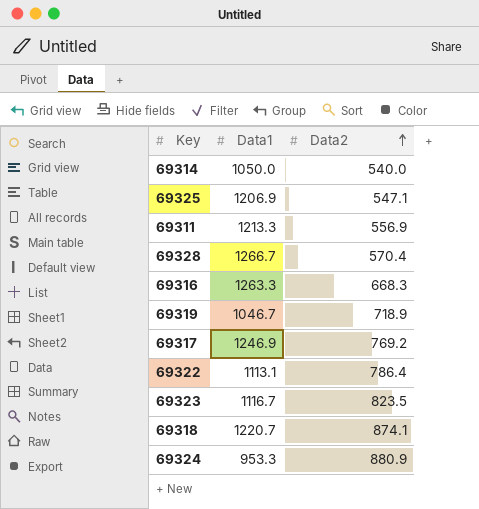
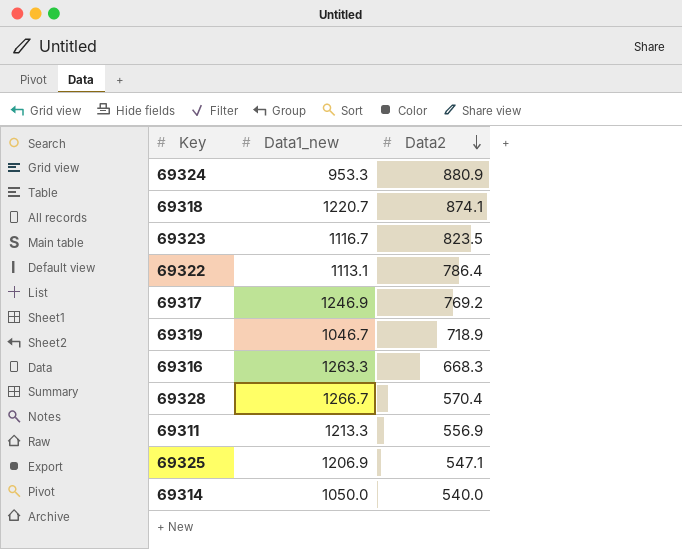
row order: Data2 ascending -> Data2 descending
column name: Data1 -> Data1_new

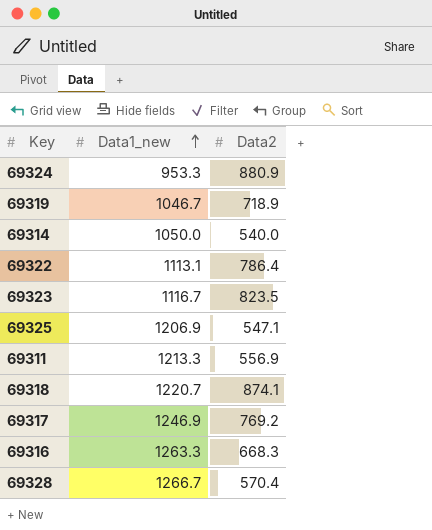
row order: Data2 descending -> Data1_new ascending

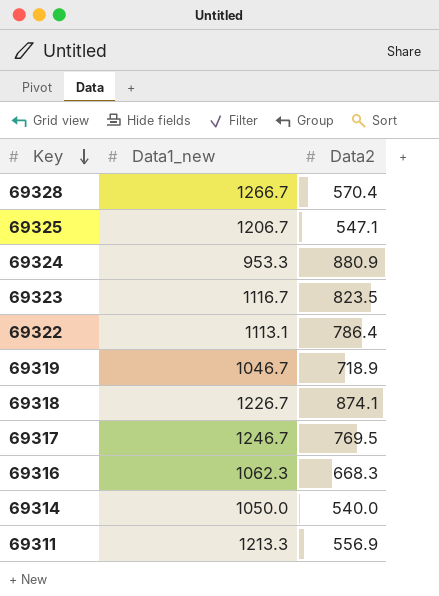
row order: Data1_new ascending -> Key descending
69325 | Data1_new: 1206.9 -> 1206.7
69318 | Data1_new: 1220.7 -> 1226.7
69317 | Data1_new: 1246.9 -> 1246.7
69317 | Data2: 769.2 -> 769.5
69316 | Data1_new: 1263.3 -> 1062.3

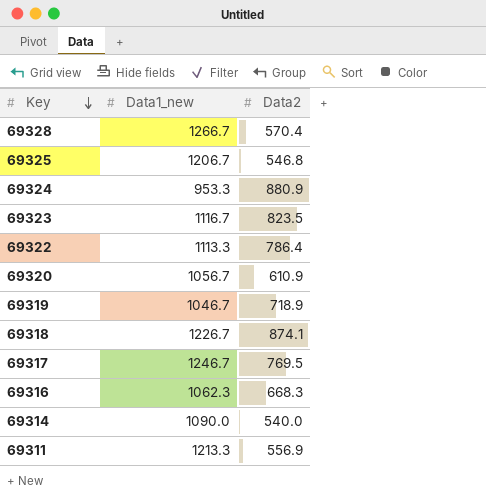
69325 | Data2: 547.1 -> 546.8
69322 | Data1_new: 1113.1 -> 1113.3
row 69320: none -> 1056.7 | 610.9
69314 | Data1_new: 1050.0 -> 1090.0

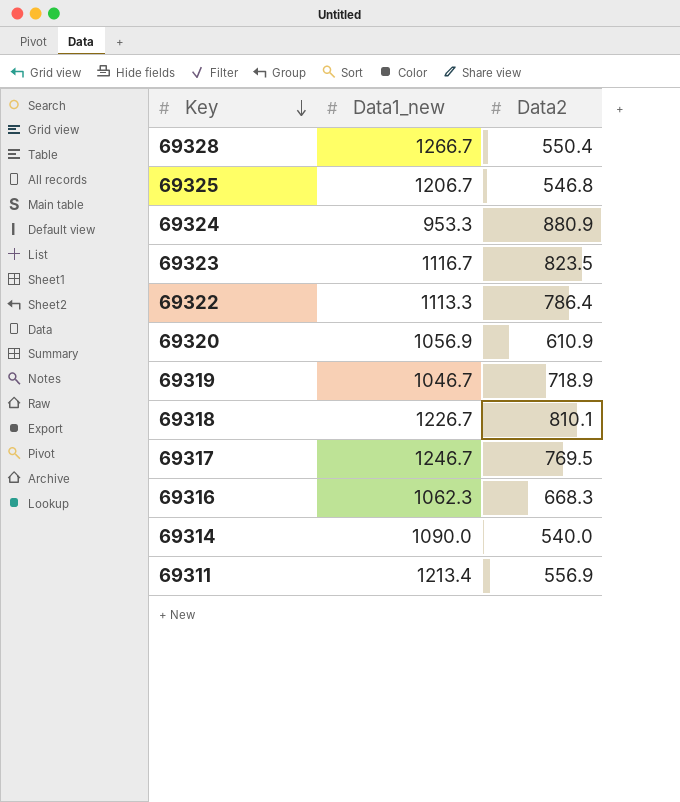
69328 | Data2: 570.4 -> 550.4
69320 | Data1_new: 1056.7 -> 1056.9
69318 | Data2: 874.1 -> 810.1
69311 | Data1_new: 1213.3 -> 1213.4

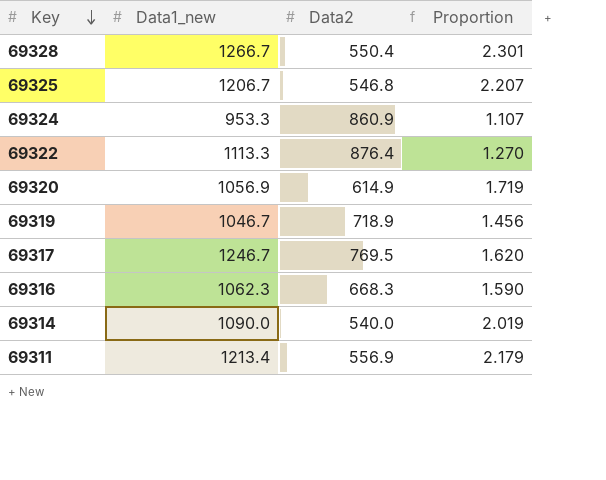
column Proportion | formula: none -> [Data1_new] / [Data2]
row 69323: 1116.7 | 823.5 -> none
row 69318: 1226.7 | 810.1 -> none
69324 | Data2: 880.9 -> 860.9
69322 | Data2: 786.4 -> 876.4
69320 | Data2: 610.9 -> 614.9

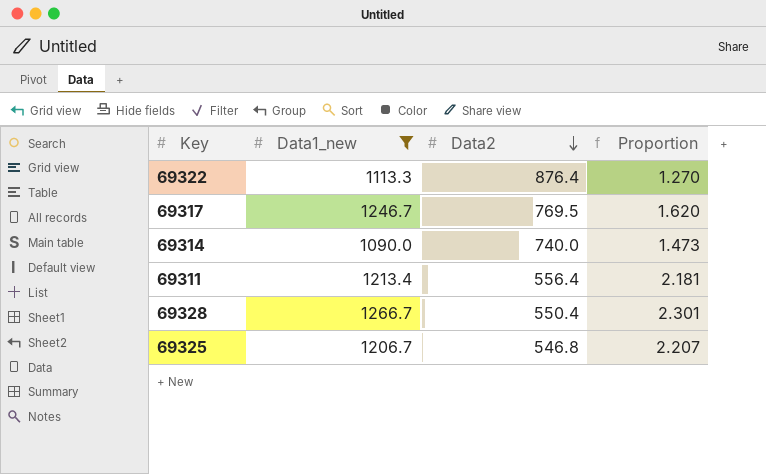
filter: none -> Data1_new >= 1090.0
row order: Key descending -> Data2 descending
69314 | Data2: 540.0 -> 740.0
69314 | Proportion: 2.019 -> 1.473
69311 | Data2: 556.9 -> 556.4
69311 | Proportion: 2.179 -> 2.181

